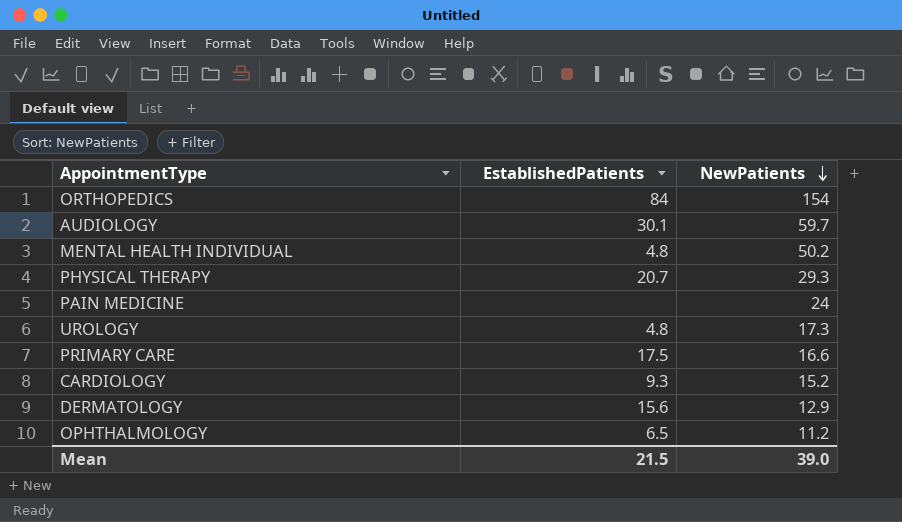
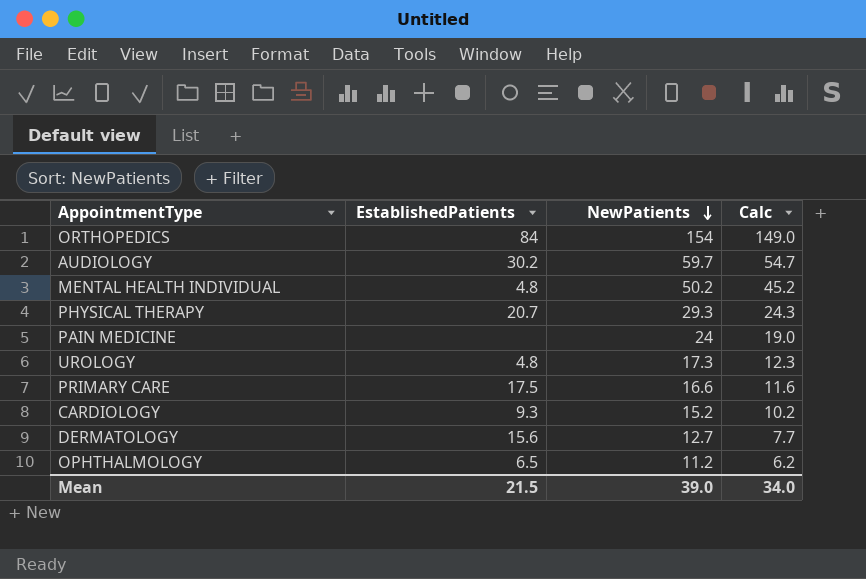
column Calc | formula: none -> [NewPatients] - 5
AUDIOLOGY | EstablishedPatients: 30.1 -> 30.2
DERMATOLOGY | NewPatients: 12.9 -> 12.7

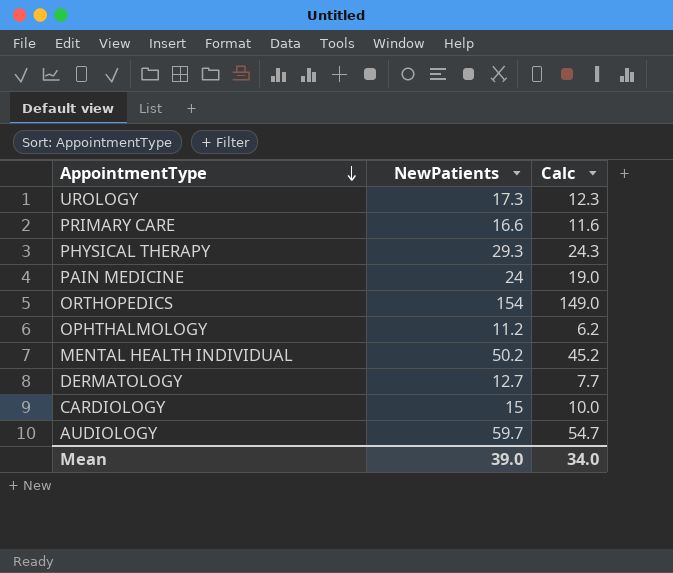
row order: NewPatients descending -> AppointmentType descending
column EstablishedPatients | position: 2 -> none
CARDIOLOGY | NewPatients: 15.2 -> 15
CARDIOLOGY | Calc: 10.2 -> 10.0

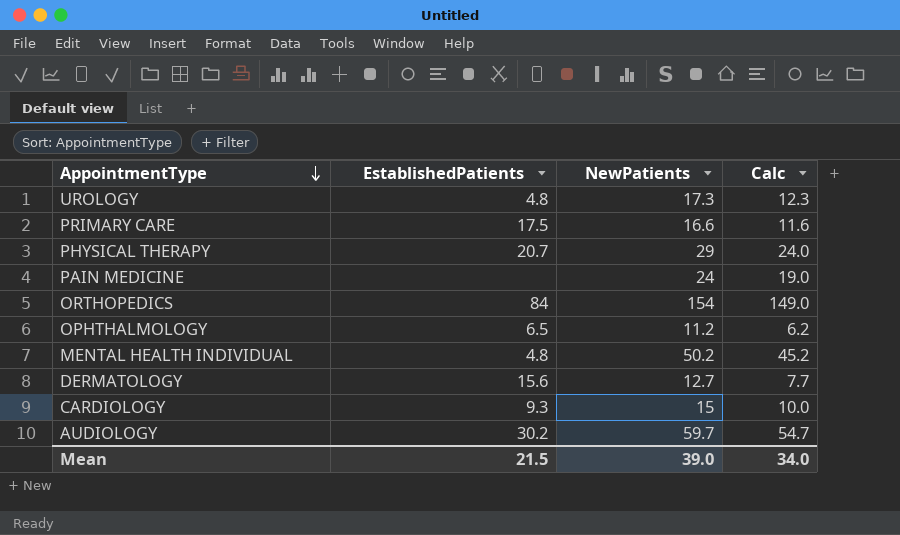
column EstablishedPatients | position: none -> 2
PHYSICAL THERAPY | NewPatients: 29.3 -> 29
PHYSICAL THERAPY | Calc: 24.3 -> 24.0

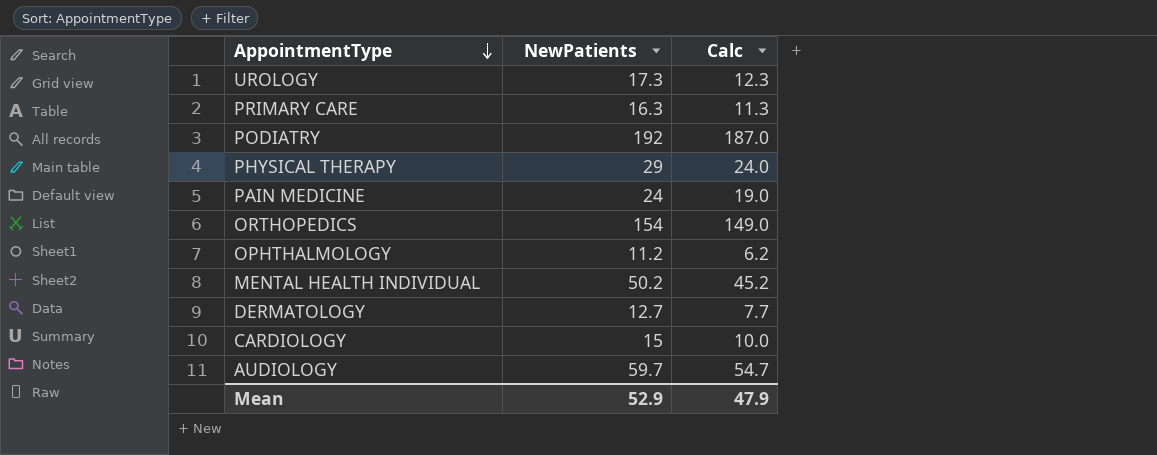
column EstablishedPatients | position: 2 -> none
PRIMARY CARE | NewPatients: 16.6 -> 16.3
PRIMARY CARE | Calc: 11.6 -> 11.3
row PODIATRY: none -> 192 | 187.0
Mean | NewPatients: 39.0 -> 52.9
Mean | Calc: 34.0 -> 47.9

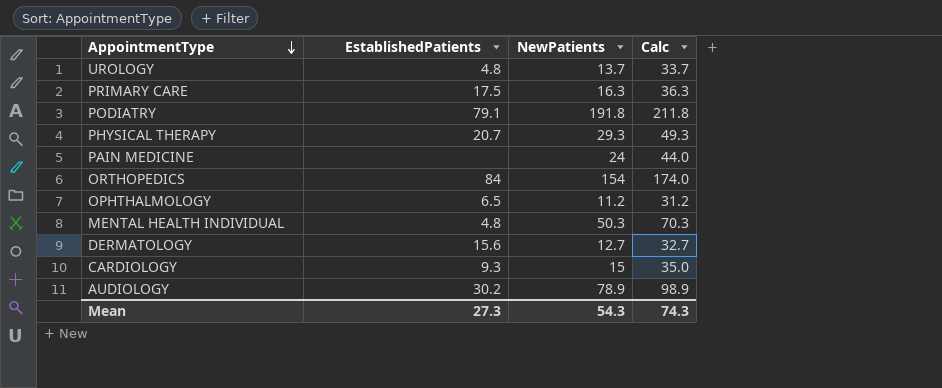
column EstablishedPatients | position: none -> 2
column Calc | formula: [NewPatients] - 5 -> [NewPatients] + 20
UROLOGY | NewPatients: 17.3 -> 13.7
PODIATRY | NewPatients: 192 -> 191.8
PHYSICAL THERAPY | NewPatients: 29 -> 29.3
MENTAL HEALTH INDIVIDUAL | NewPatients: 50.2 -> 50.3
AUDIOLOGY | NewPatients: 59.7 -> 78.9
Mean | NewPatients: 52.9 -> 54.3
Mean | Calc: 47.9 -> 74.3

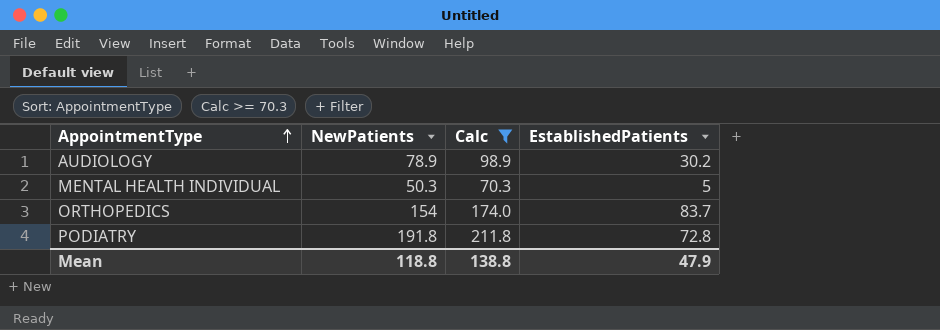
filter: none -> Calc >= 70.3
row order: AppointmentType descending -> AppointmentType ascending
column EstablishedPatients | position: 2 -> 4
MENTAL HEALTH INDIVIDUAL | EstablishedPatients: 4.8 -> 5
ORTHOPEDICS | EstablishedPatients: 84 -> 83.7
PODIATRY | EstablishedPatients: 79.1 -> 72.8
Mean | NewPatients: 54.3 -> 118.8
Mean | Calc: 74.3 -> 138.8
Mean | EstablishedPatients: 27.3 -> 47.9

